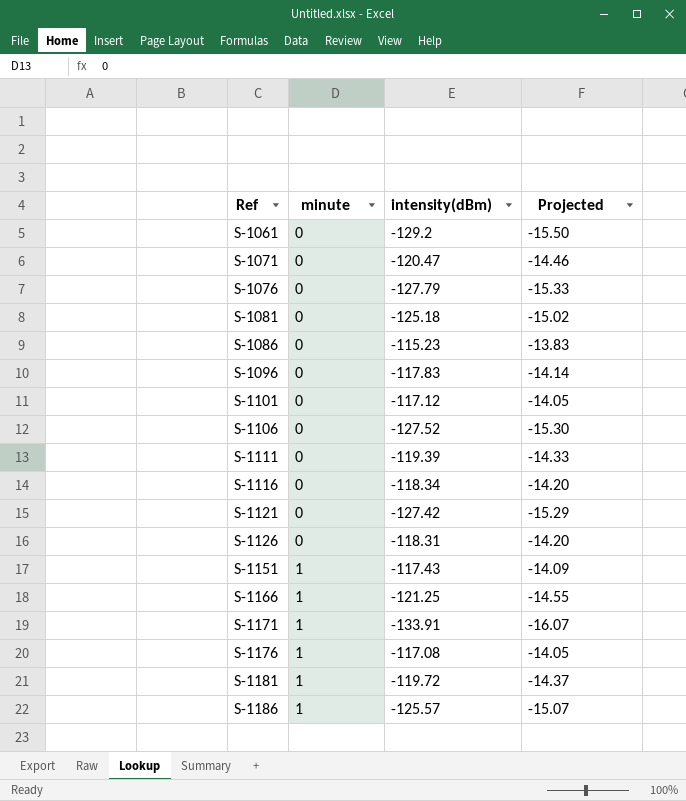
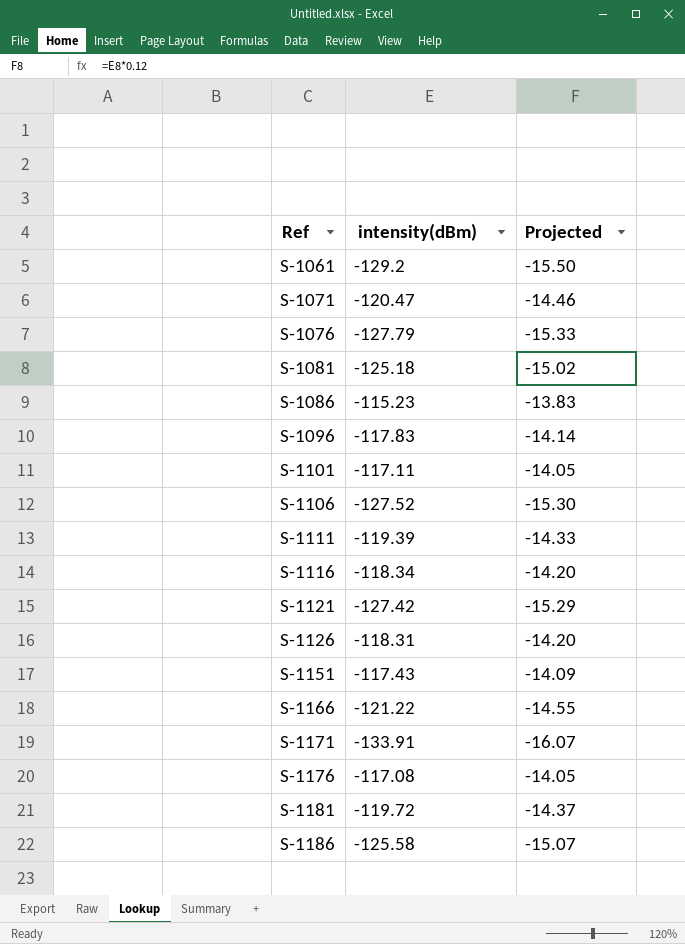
column minute | position: 2 -> none
S-1101 | intensity(dBm): -117.12 -> -117.11
S-1166 | intensity(dBm): -121.25 -> -121.22
S-1186 | intensity(dBm): -125.57 -> -125.58

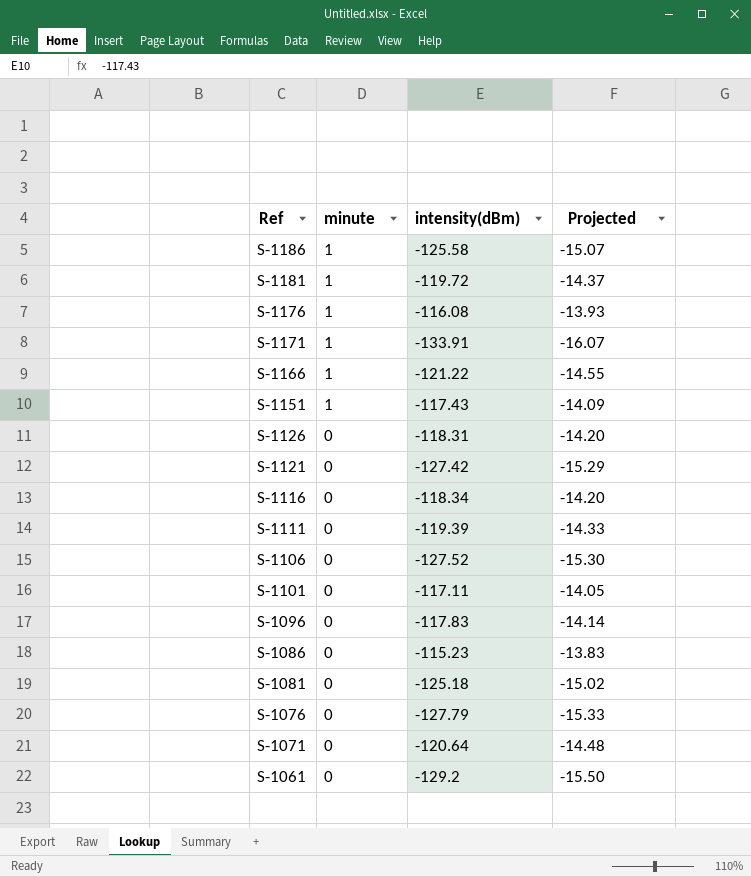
row order: Ref ascending -> Ref descending
column minute | position: none -> 2
S-1176 | intensity(dBm): -117.08 -> -116.08
S-1176 | Projected: -14.05 -> -13.93
S-1071 | intensity(dBm): -120.47 -> -120.64
S-1071 | Projected: -14.46 -> -14.48

